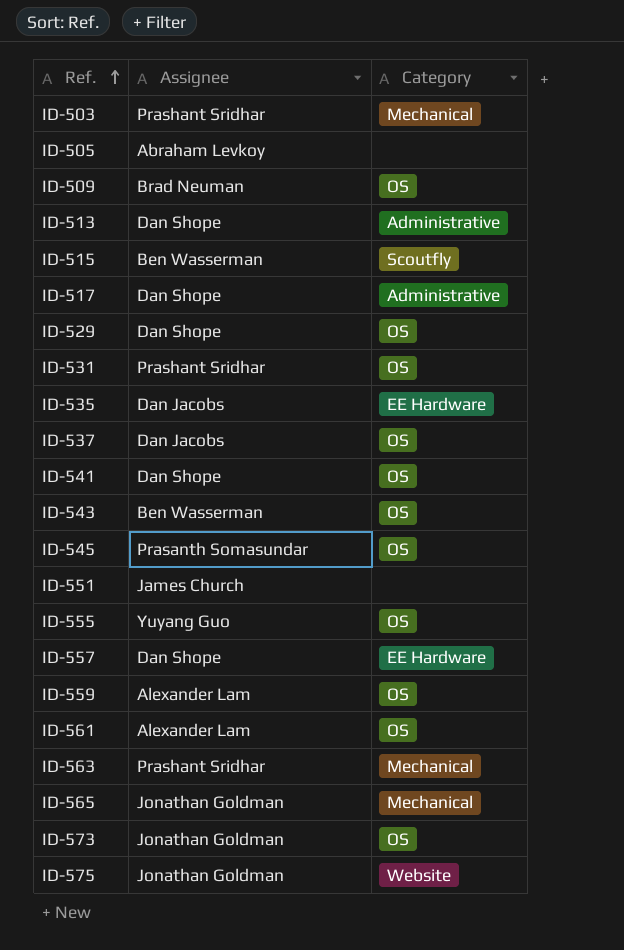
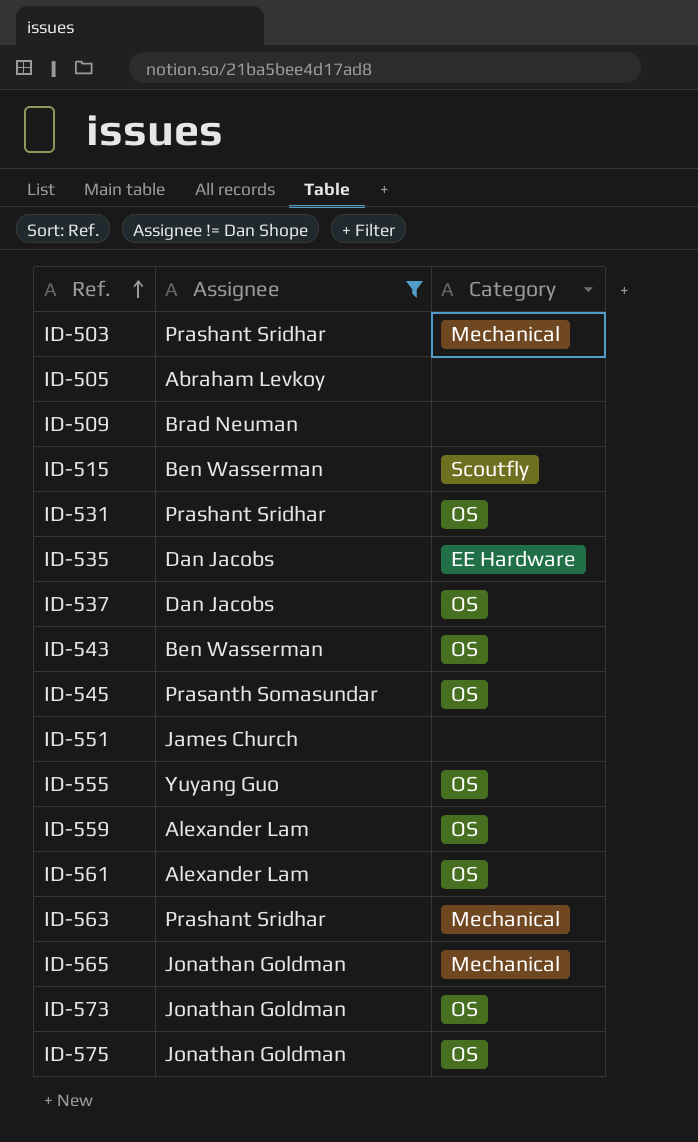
filter: none -> Assignee != Dan Shope
ID-509 | Category: OS -> none
ID-575 | Category: Website -> OS

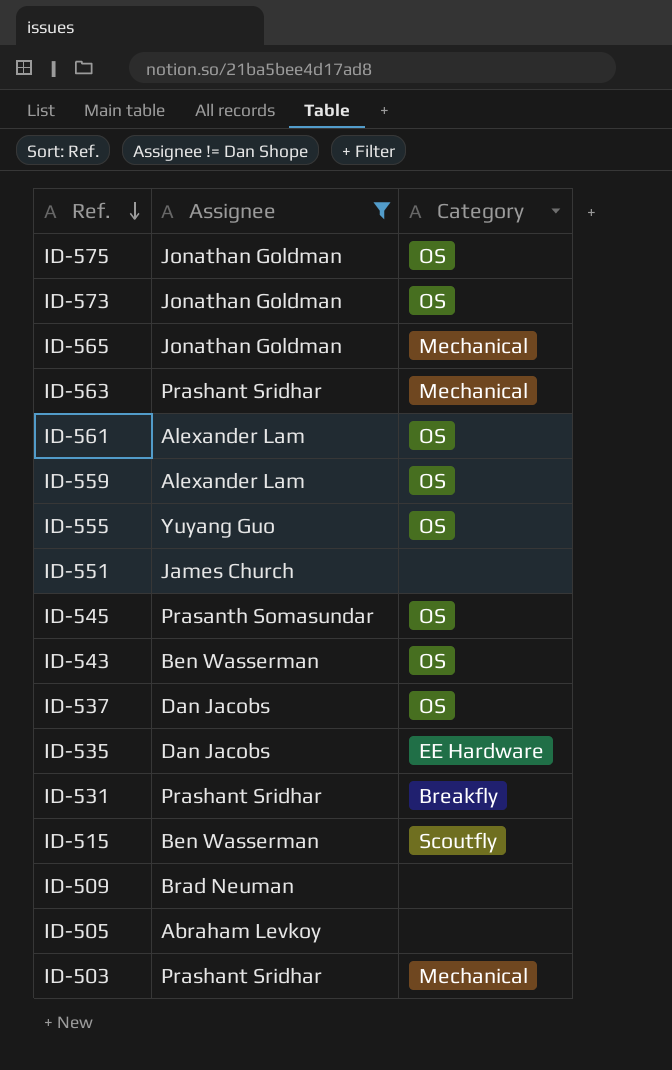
row order: Ref. ascending -> Ref. descending
ID-531 | Category: OS -> Breakfly

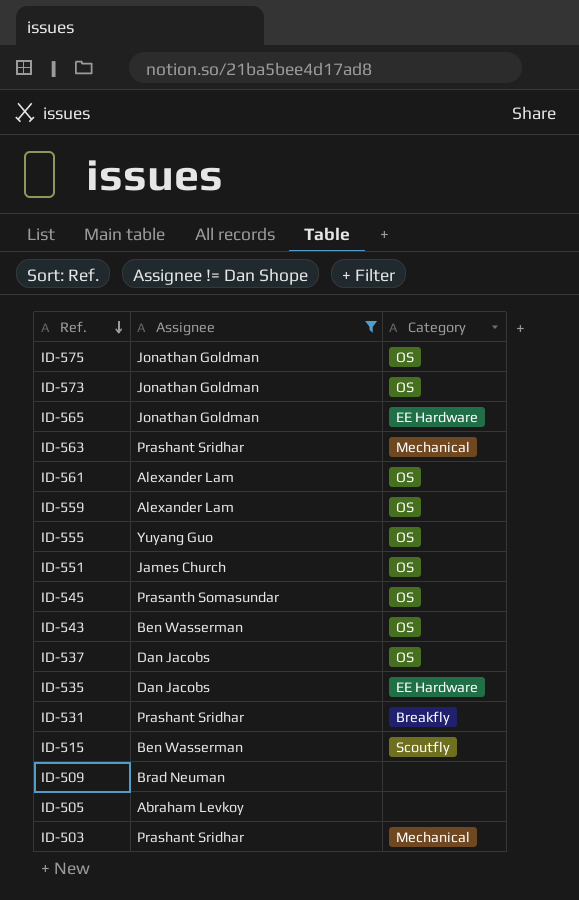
ID-565 | Category: Mechanical -> EE Hardware
ID-551 | Category: none -> OS

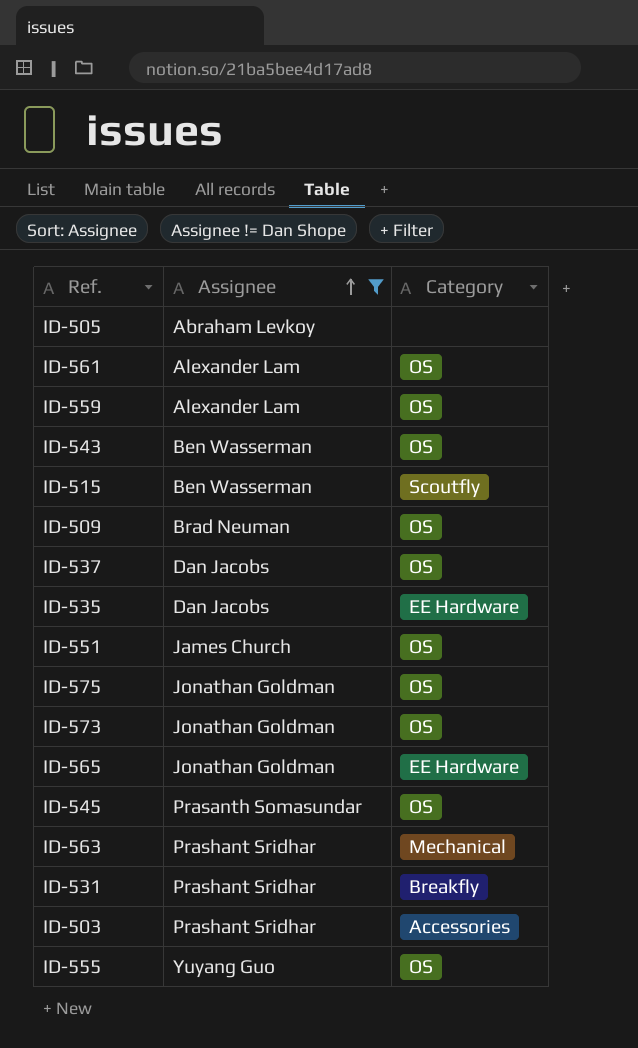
row order: Ref. descending -> Assignee ascending
ID-509 | Category: none -> OS
ID-503 | Category: Mechanical -> Accessories

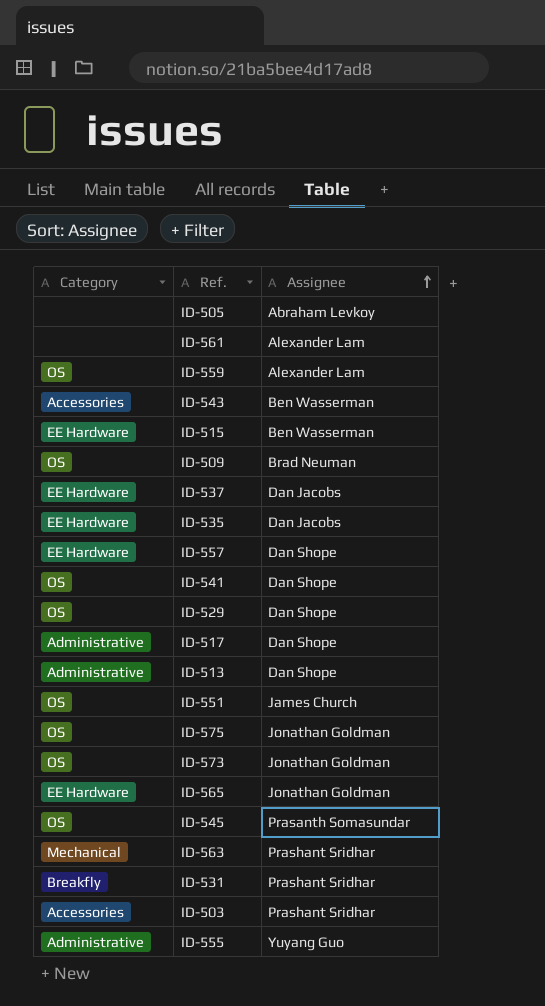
filter: Assignee != Dan Shope -> none
column Category | position: 3 -> 1
ID-561 | Category: OS -> none
ID-543 | Category: OS -> Accessories
ID-515 | Category: Scoutfly -> EE Hardware
ID-537 | Category: OS -> EE Hardware
ID-555 | Category: OS -> Administrative

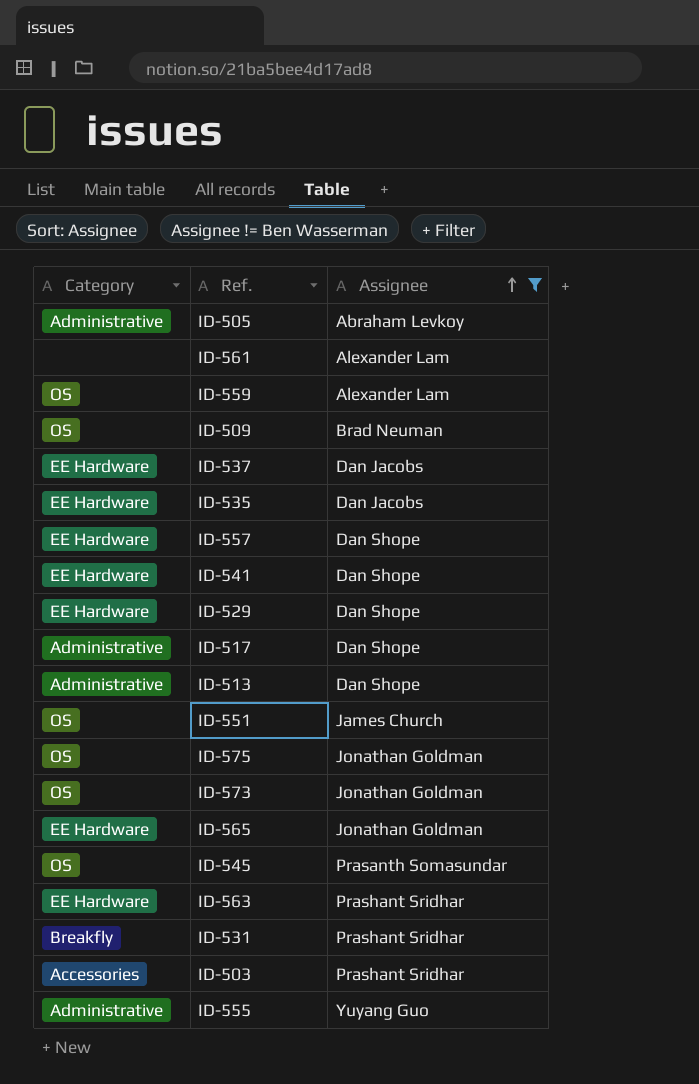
filter: none -> Assignee != Ben Wasserman
ID-505 | Category: none -> Administrative
ID-541 | Category: OS -> EE Hardware
ID-529 | Category: OS -> EE Hardware
ID-563 | Category: Mechanical -> EE Hardware

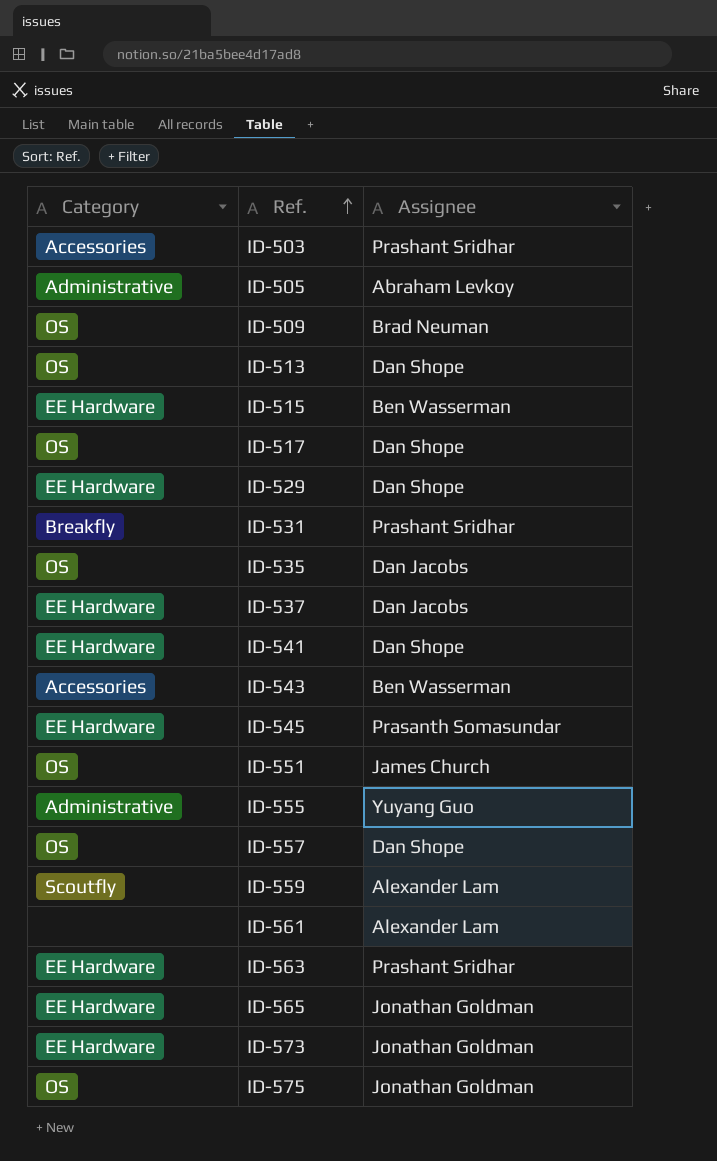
filter: Assignee != Ben Wasserman -> none
row order: Assignee ascending -> Ref. ascending
ID-513 | Category: Administrative -> OS
ID-517 | Category: Administrative -> OS
ID-535 | Category: EE Hardware -> OS
ID-545 | Category: OS -> EE Hardware
ID-557 | Category: EE Hardware -> OS
ID-559 | Category: OS -> Scoutfly
ID-573 | Category: OS -> EE Hardware

